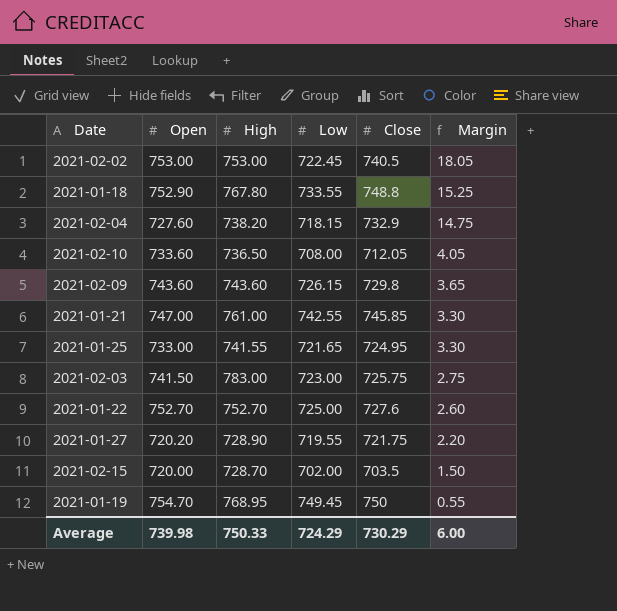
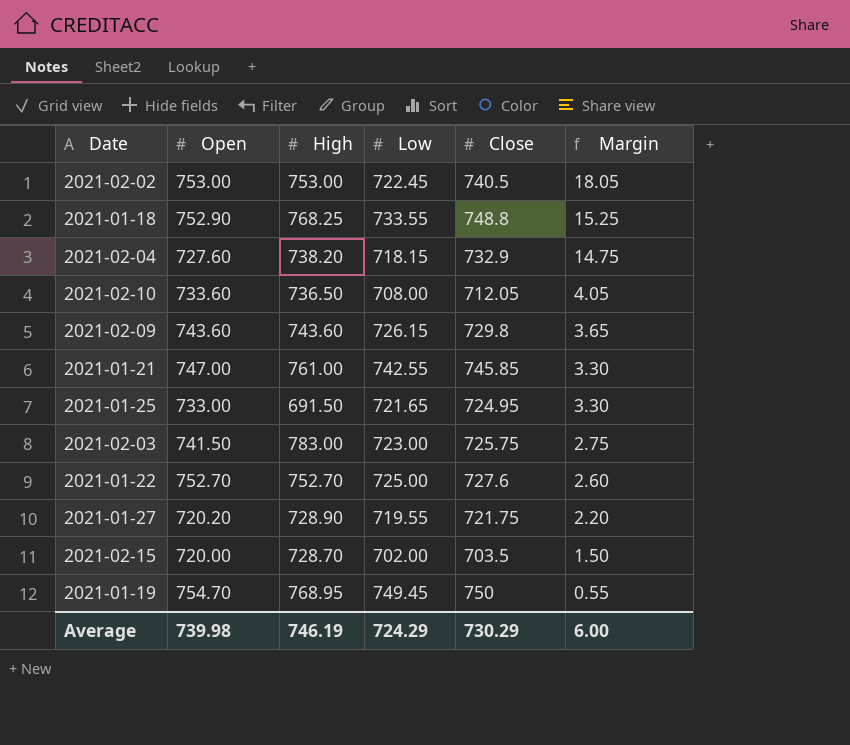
2021-01-18 | High: 767.80 -> 768.25
2021-01-25 | High: 741.55 -> 691.50
Average | High: 750.33 -> 746.19

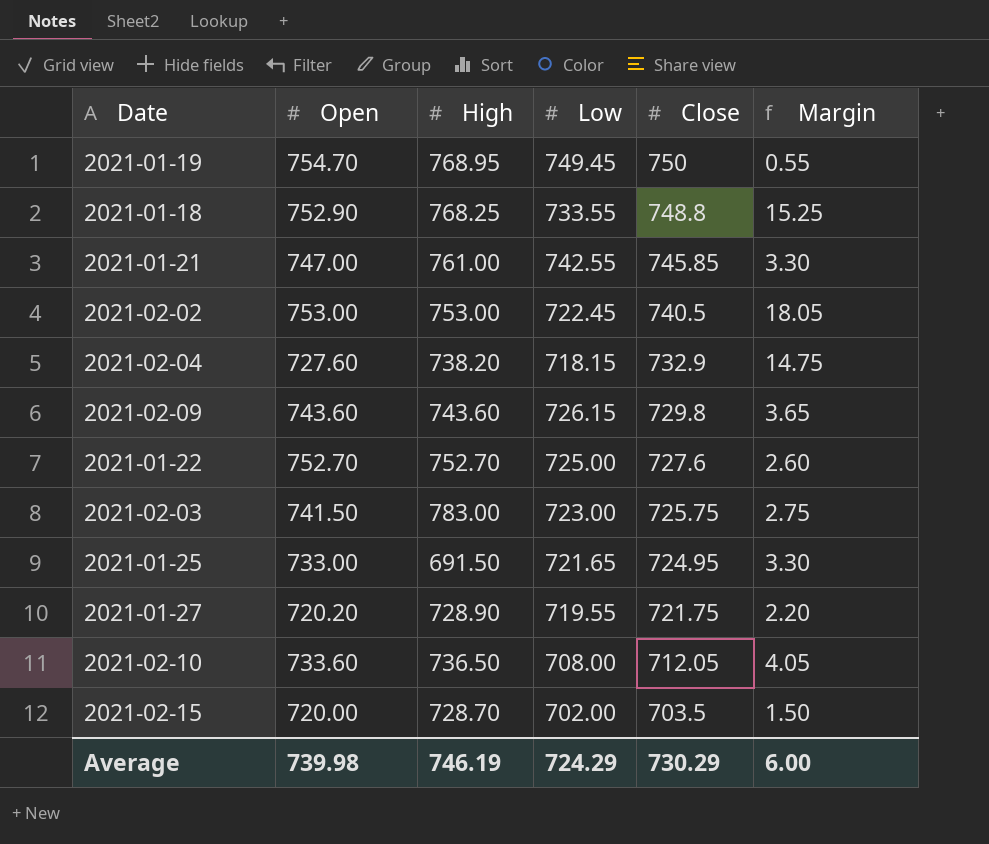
row order: Margin descending -> Close descending

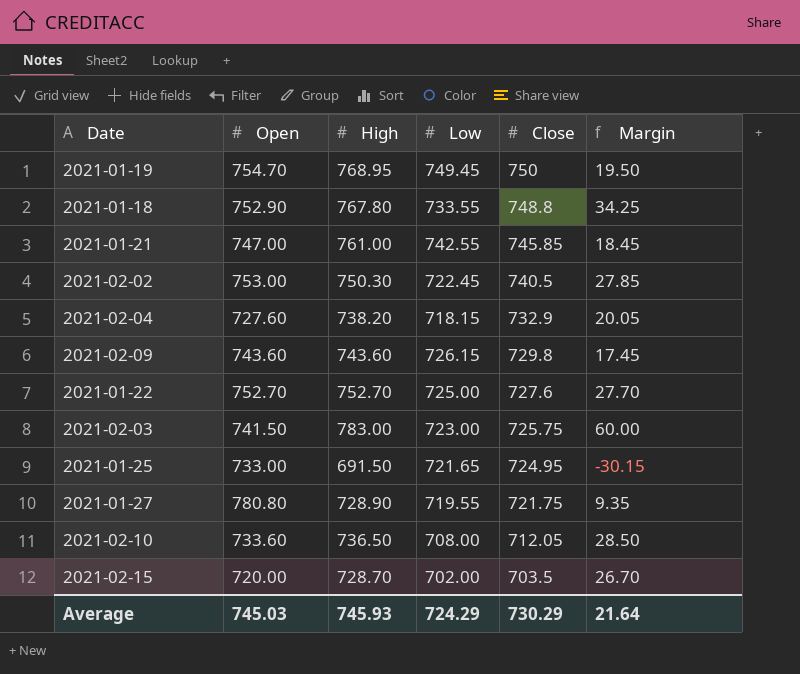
column Margin | formula: [Close] - [Low] -> [High] - [Low]
2021-01-18 | High: 768.25 -> 767.80
2021-02-02 | High: 753.00 -> 750.30
2021-01-27 | Open: 720.20 -> 780.80
Average | Open: 739.98 -> 745.03
Average | High: 746.19 -> 745.93
Average | Margin: 6.00 -> 21.64

